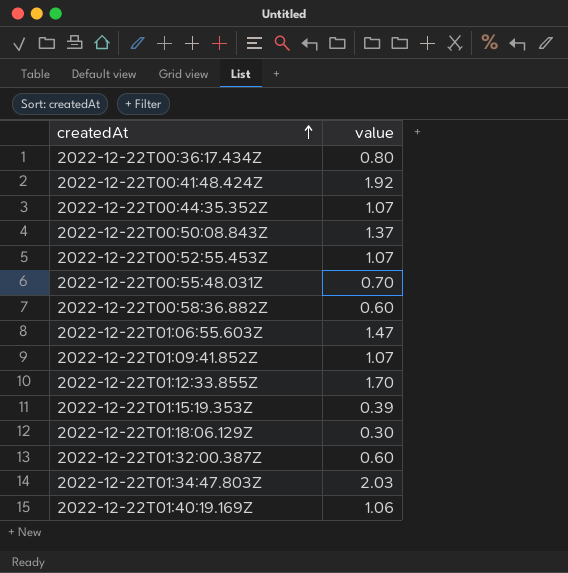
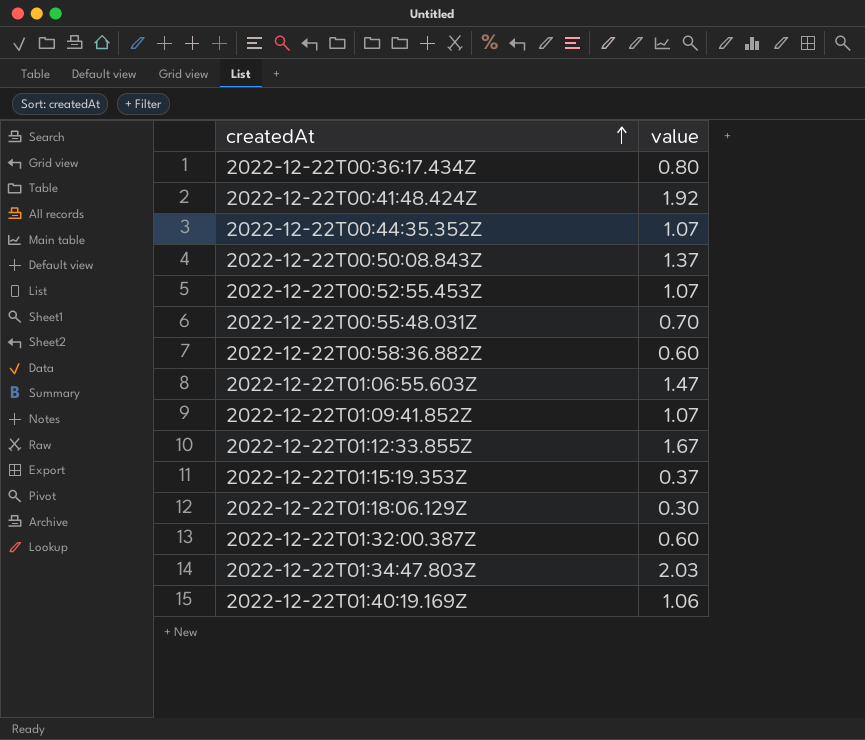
2022-12-22T01:12:33.855Z | value: 1.70 -> 1.67
2022-12-22T01:15:19.353Z | value: 0.39 -> 0.37

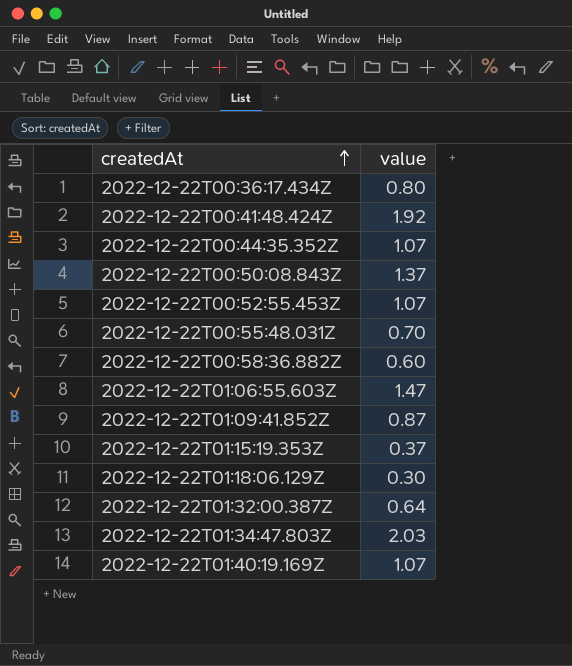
row 2022-12-22T01:12:33.855Z: 1.67 -> none
2022-12-22T01:09:41.852Z | value: 1.07 -> 0.87
2022-12-22T01:32:00.387Z | value: 0.60 -> 0.64
2022-12-22T01:40:19.169Z | value: 1.06 -> 1.07

